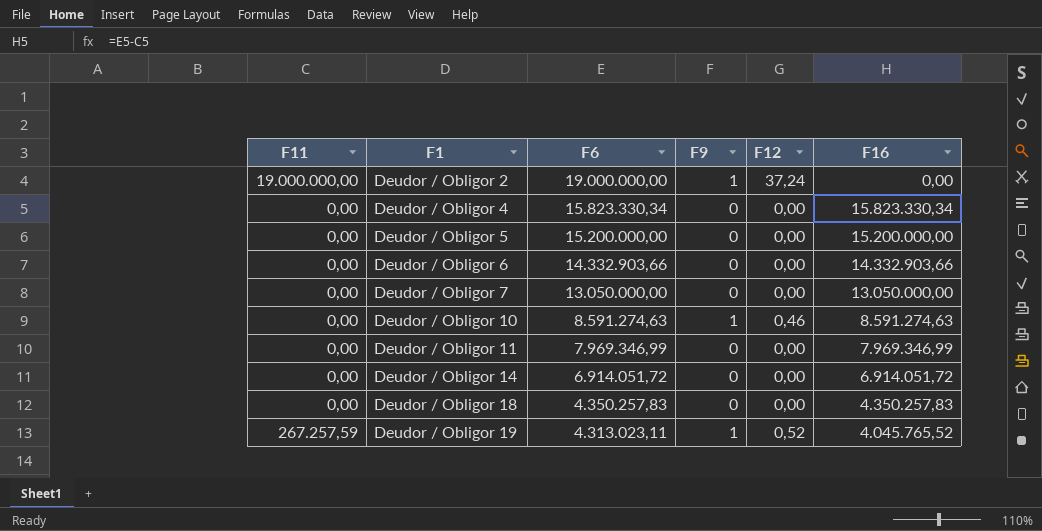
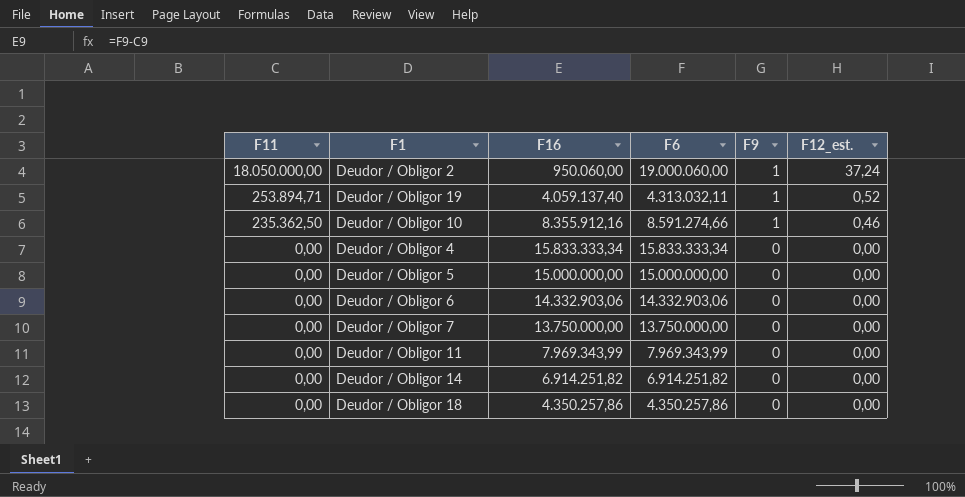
row order: F1 ascending -> F11 descending
column F16 | position: 6 -> 3
column name: F12 -> F12_est.
Deudor / Obligor 2 | F11: 19.000.000,00 -> 18.050.000,00
Deudor / Obligor 2 | F16: 0,00 -> 950.060,00
Deudor / Obligor 2 | F6: 19.000.000,00 -> 19.000.060,00
Deudor / Obligor 19 | F11: 267.257,59 -> 253.894,71
Deudor / Obligor 19 | F16: 4.045.765,52 -> 4.059.137,40
Deudor / Obligor 19 | F6: 4.313.023,11 -> 4.313.032,11
Deudor / Obligor 10 | F11: 0,00 -> 235.362,50
Deudor / Obligor 10 | F16: 8.591.274,63 -> 8.355.912,16
Deudor / Obligor 10 | F6: 8.591.274,63 -> 8.591.274,66
Deudor / Obligor 4 | F16: 15.823.330,34 -> 15.833.333,34
Deudor / Obligor 4 | F6: 15.823.330,34 -> 15.833.333,34
Deudor / Obligor 5 | F16: 15.200.000,00 -> 15.000.000,00
Deudor / Obligor 5 | F6: 15.200.000,00 -> 15.000.000,00
Deudor / Obligor 6 | F16: 14.332.903,66 -> 14.332.903,06
Deudor / Obligor 6 | F6: 14.332.903,66 -> 14.332.903,06
Deudor / Obligor 7 | F16: 13.050.000,00 -> 13.750.000,00
Deudor / Obligor 7 | F6: 13.050.000,00 -> 13.750.000,00
Deudor / Obligor 11 | F16: 7.969.346,99 -> 7.969.343,99
Deudor / Obligor 11 | F6: 7.969.346,99 -> 7.969.343,99
Deudor / Obligor 14 | F16: 6.914.051,72 -> 6.914.251,82
Deudor / Obligor 14 | F6: 6.914.051,72 -> 6.914.251,82
Deudor / Obligor 18 | F16: 4.350.257,83 -> 4.350.257,86
Deudor / Obligor 18 | F6: 4.350.257,83 -> 4.350.257,86

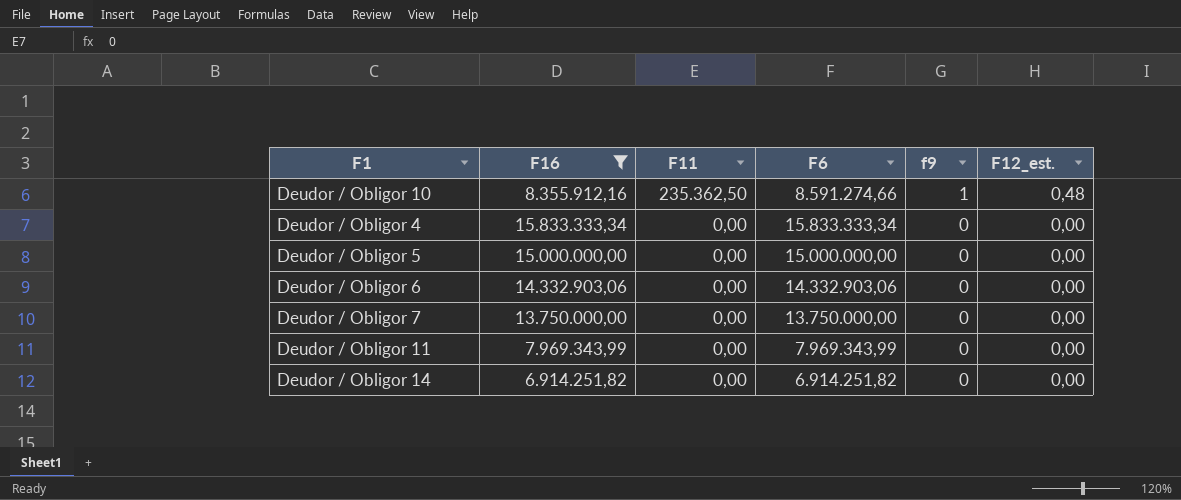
filter: none -> F16 >= 6.914.251,82
column F11 | position: 1 -> 3
column name: F9 -> f9
Deudor / Obligor 10 | F12_est.: 0,46 -> 0,48

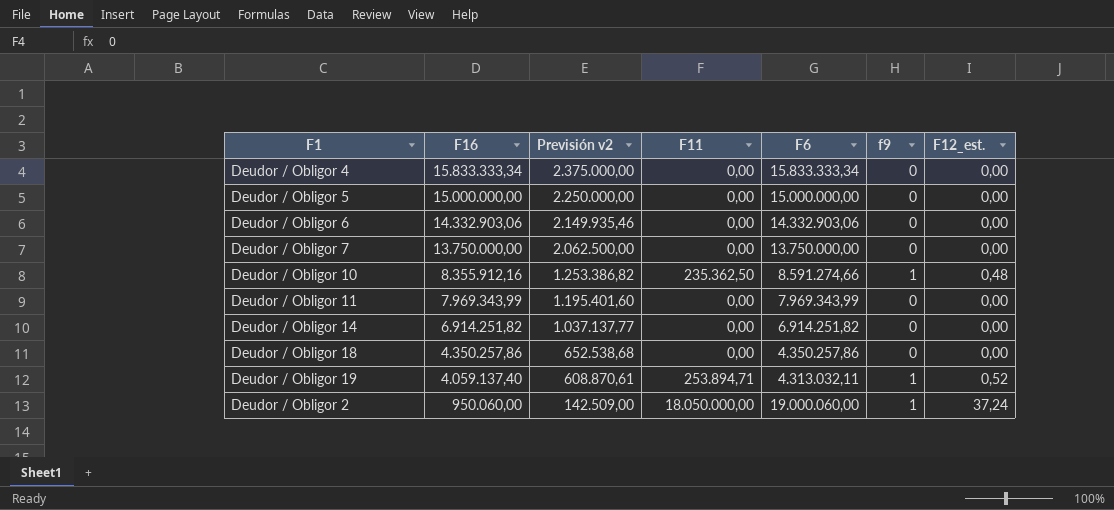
filter: F16 >= 6.914.251,82 -> none
row order: F11 descending -> F16 descending
column Previsión v2 | formula: none -> [F16] * 0,15

